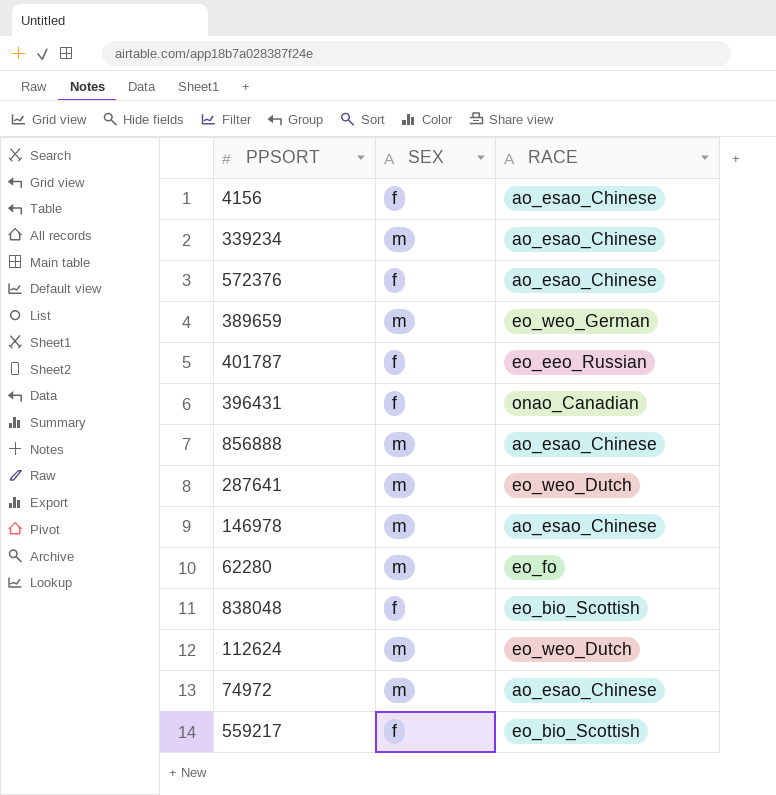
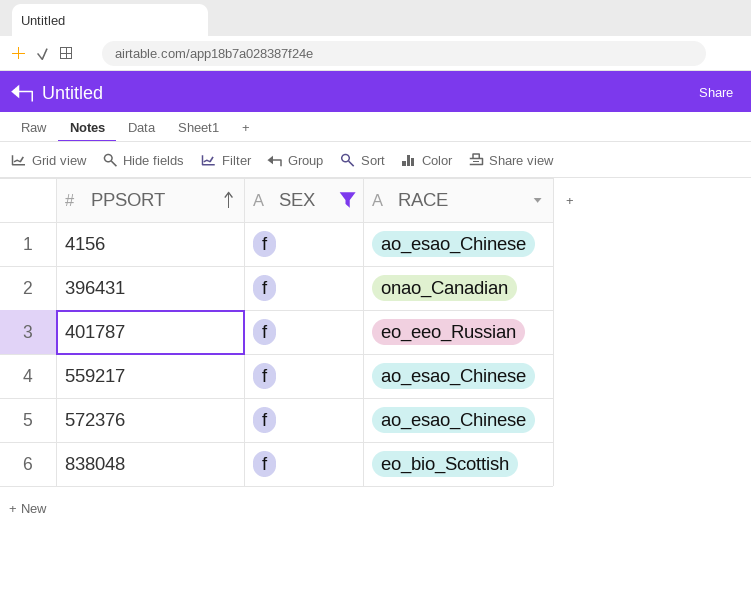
filter: none -> SEX = f
row order: none -> PPSORT ascending
559217 | RACE: eo_bio_Scottish -> ao_esao_Chinese

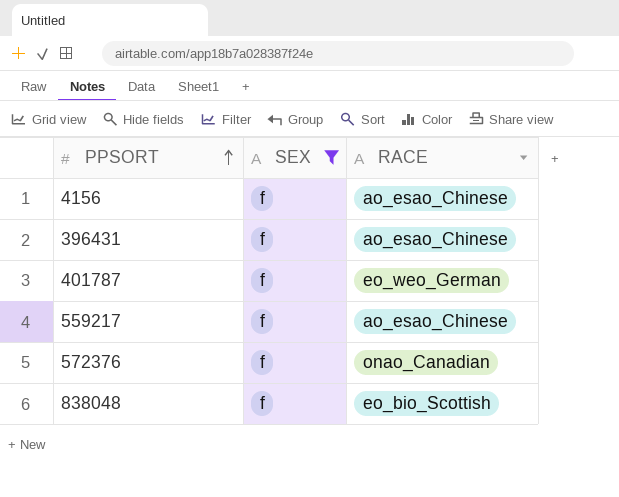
396431 | RACE: onao_Canadian -> ao_esao_Chinese
401787 | RACE: eo_eeo_Russian -> eo_weo_German
572376 | RACE: ao_esao_Chinese -> onao_Canadian

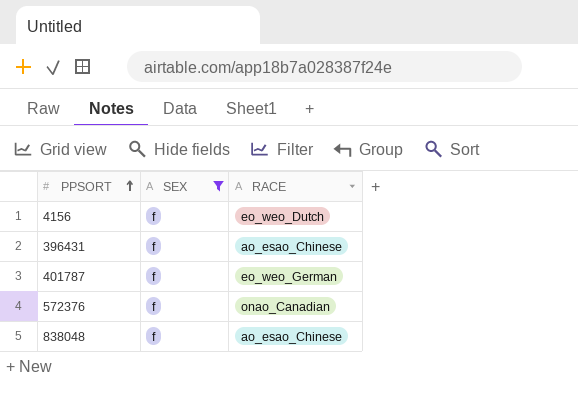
row 559217: f | ao_esao_Chinese -> none
4156 | RACE: ao_esao_Chinese -> eo_weo_Dutch
838048 | RACE: eo_bio_Scottish -> ao_esao_Chinese

